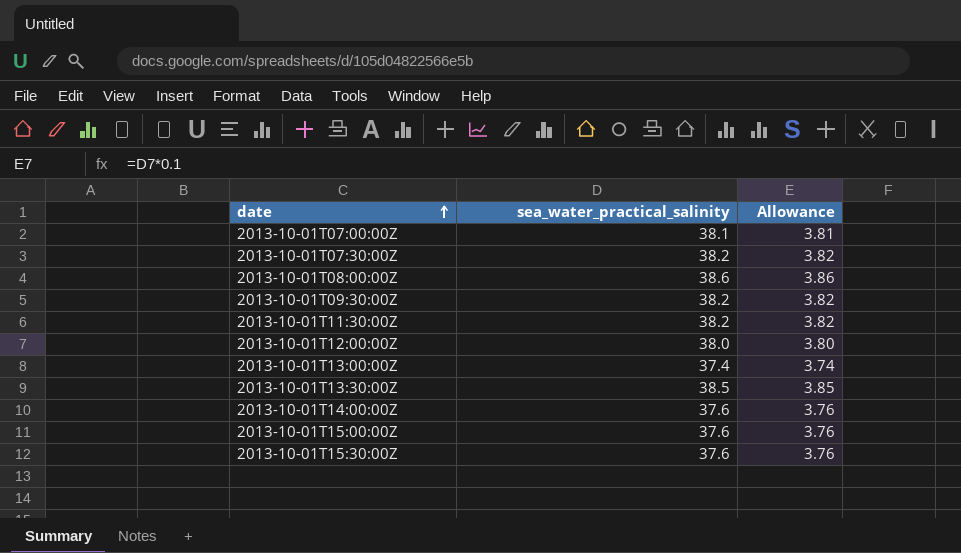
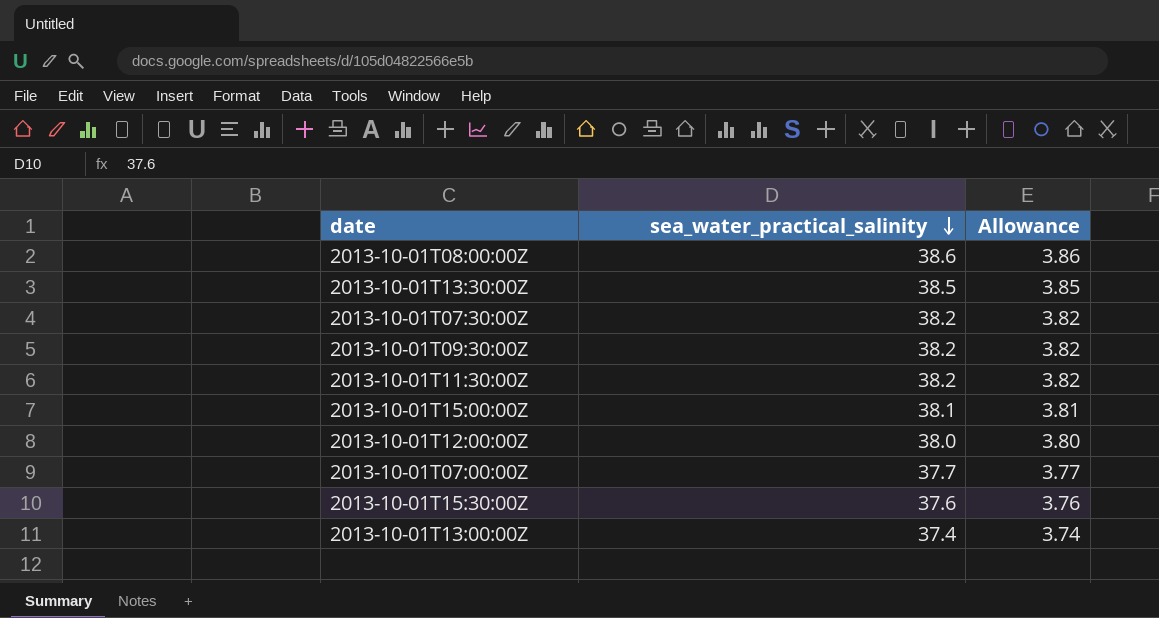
row order: date ascending -> sea_water_practical_salinity descending
row 2013-10-01T14:00:00Z: 37.6 | 3.76 -> none
2013-10-01T15:00:00Z | sea_water_practical_salinity: 37.6 -> 38.1
2013-10-01T15:00:00Z | Allowance: 3.76 -> 3.81
2013-10-01T07:00:00Z | sea_water_practical_salinity: 38.1 -> 37.7
2013-10-01T07:00:00Z | Allowance: 3.81 -> 3.77

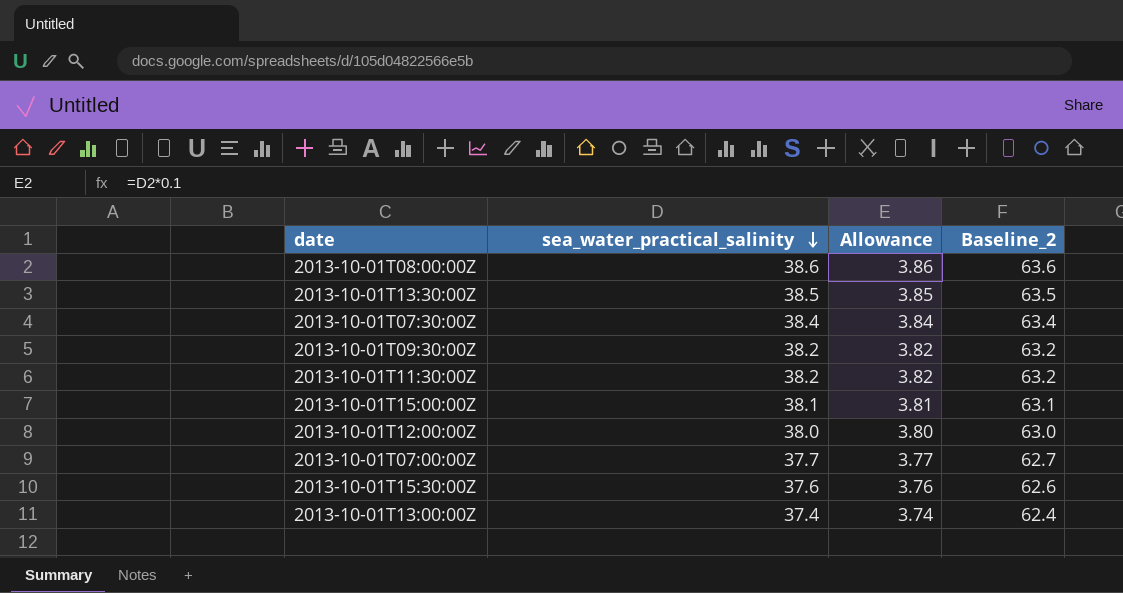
column Baseline_2 | formula: none -> [sea_water_practical_salinity] + 25
2013-10-01T07:30:00Z | sea_water_practical_salinity: 38.2 -> 38.4
2013-10-01T07:30:00Z | Allowance: 3.82 -> 3.84

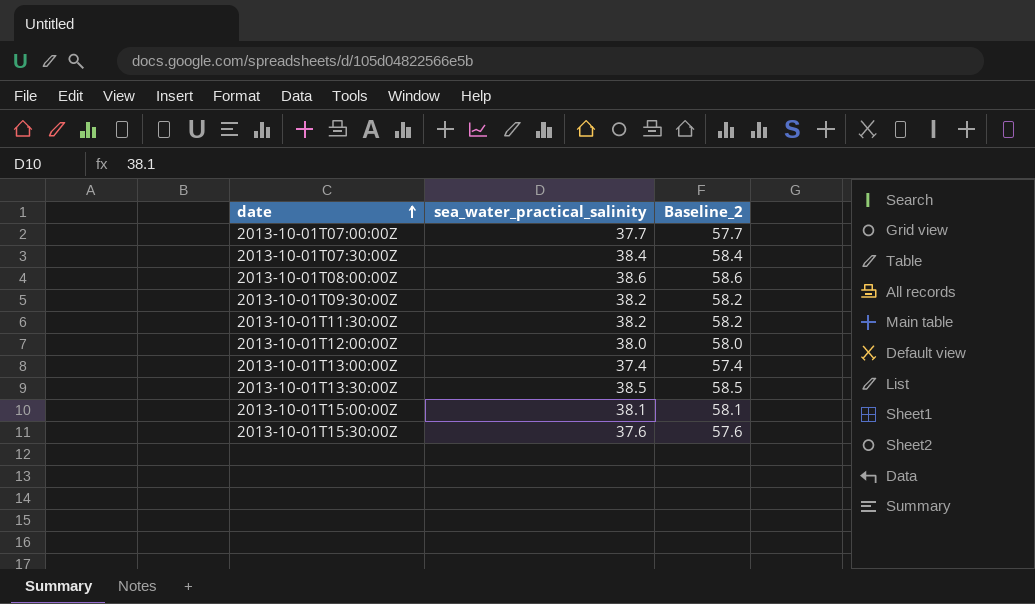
row order: sea_water_practical_salinity descending -> date ascending
column Allowance | formula: [sea_water_practical_salinity] * 0.1 -> none
column Baseline_2 | formula: [sea_water_practical_salinity] + 25 -> [sea_water_practical_salinity] + 20

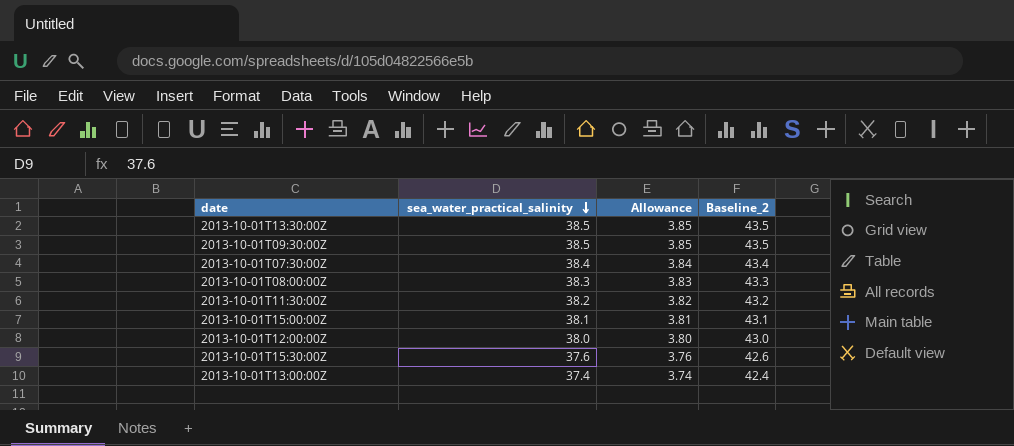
row order: date ascending -> sea_water_practical_salinity descending
column Allowance | formula: none -> [sea_water_practical_salinity] * 0.1
column Baseline_2 | formula: [sea_water_practical_salinity] + 20 -> [sea_water_practical_salinity] + 5
row 2013-10-01T07:00:00Z: 37.7 | 57.7 -> none
2013-10-01T09:30:00Z | sea_water_practical_salinity: 38.2 -> 38.5
2013-10-01T08:00:00Z | sea_water_practical_salinity: 38.6 -> 38.3

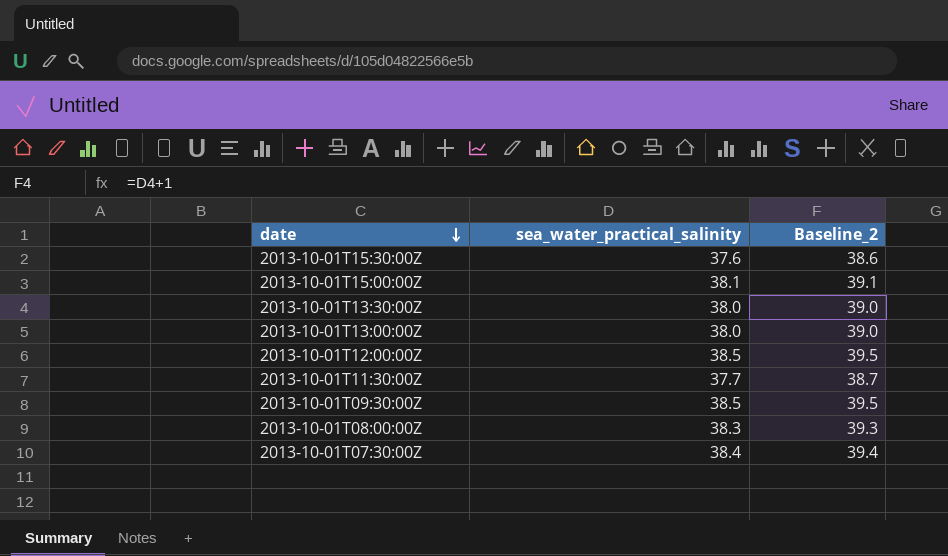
row order: sea_water_practical_salinity descending -> date descending
column Allowance | formula: [sea_water_practical_salinity] * 0.1 -> none
column Baseline_2 | formula: [sea_water_practical_salinity] + 5 -> [sea_water_practical_salinity] + 1
2013-10-01T13:30:00Z | sea_water_practical_salinity: 38.5 -> 38.0
2013-10-01T13:00:00Z | sea_water_practical_salinity: 37.4 -> 38.0
2013-10-01T12:00:00Z | sea_water_practical_salinity: 38.0 -> 38.5
2013-10-01T11:30:00Z | sea_water_practical_salinity: 38.2 -> 37.7

